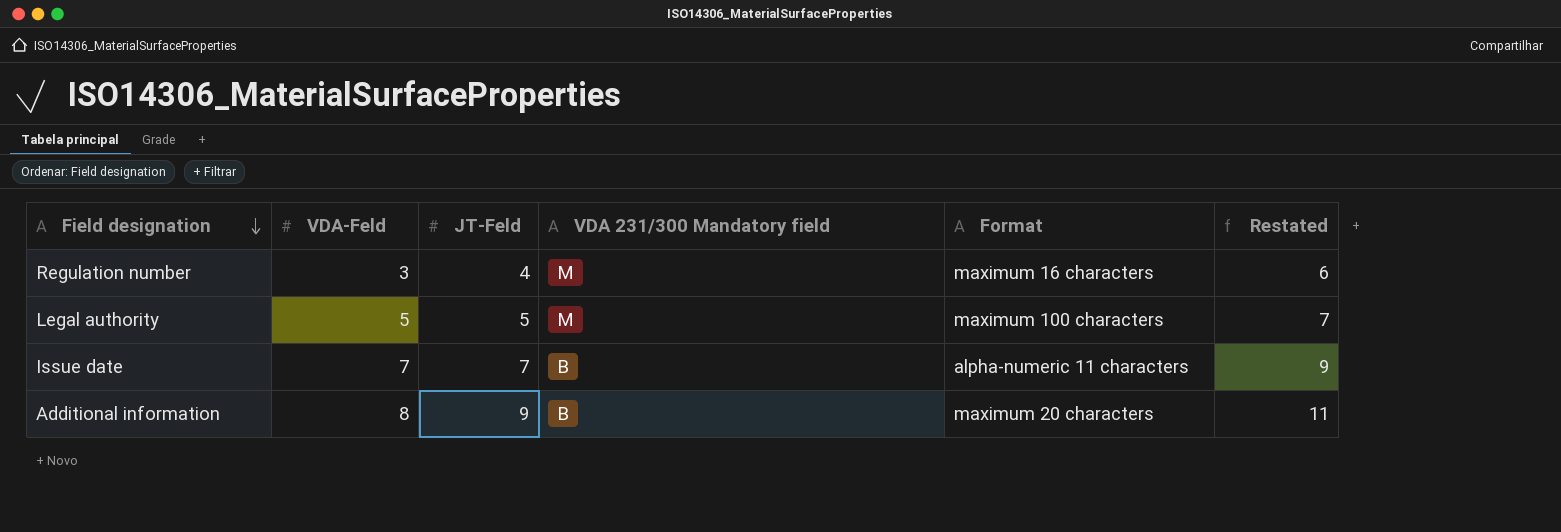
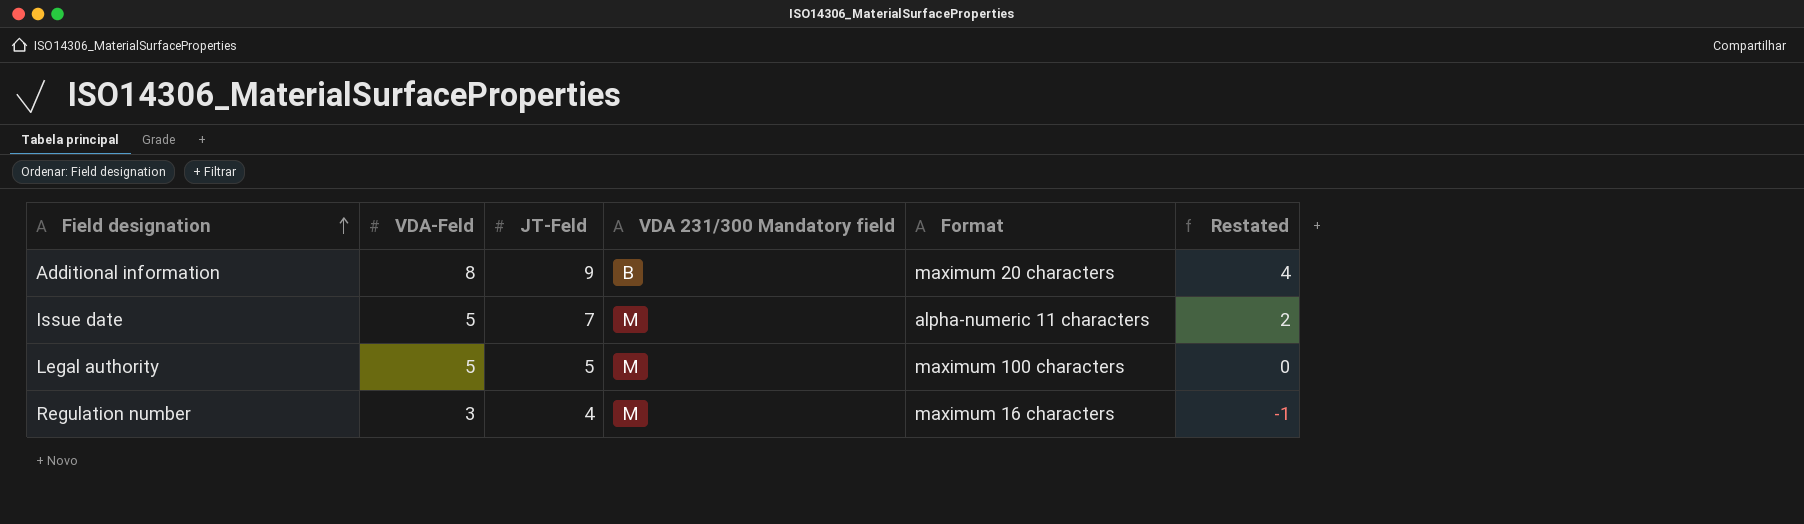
row order: Field designation descending -> Field designation ascending
column Restated | formula: [JT-Feld] + 2 -> [JT-Feld] - 5
Issue date | VDA-Feld: 7 -> 5
Issue date | VDA 231/300 Mandatory field: B -> M

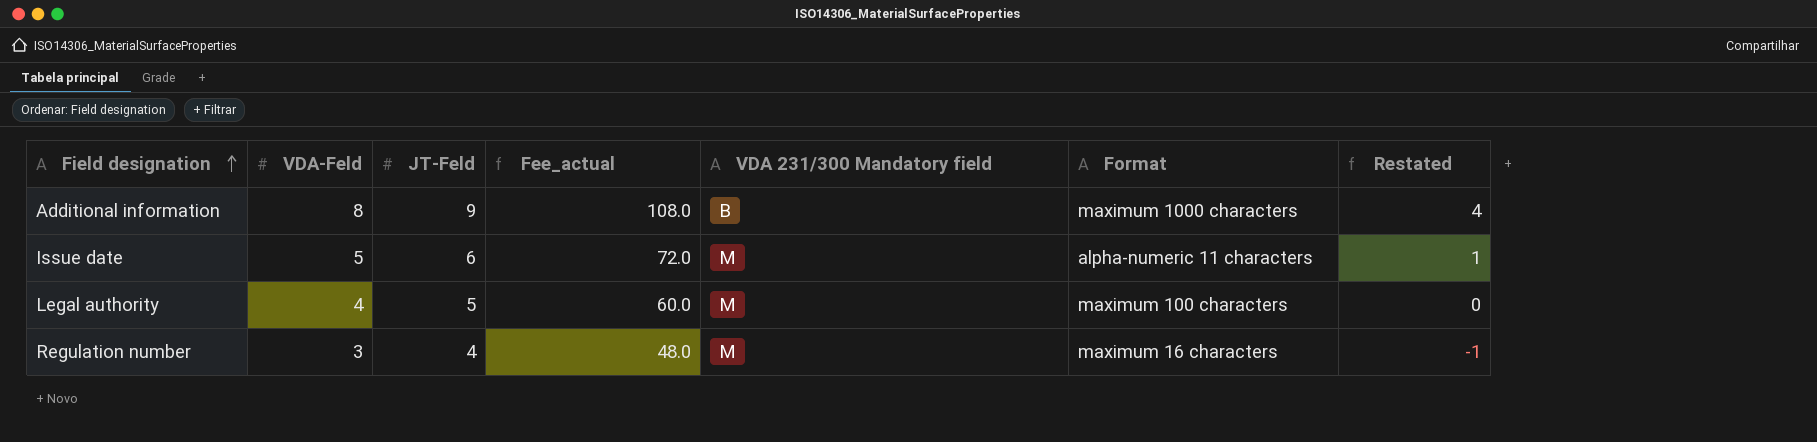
column Fee_actual | formula: none -> [JT-Feld] * 12
Additional information | Format: maximum 20 characters -> maximum 1000 characters
Issue date | JT-Feld: 7 -> 6
Issue date | Restated: 2 -> 1
Legal authority | VDA-Feld: 5 -> 4

